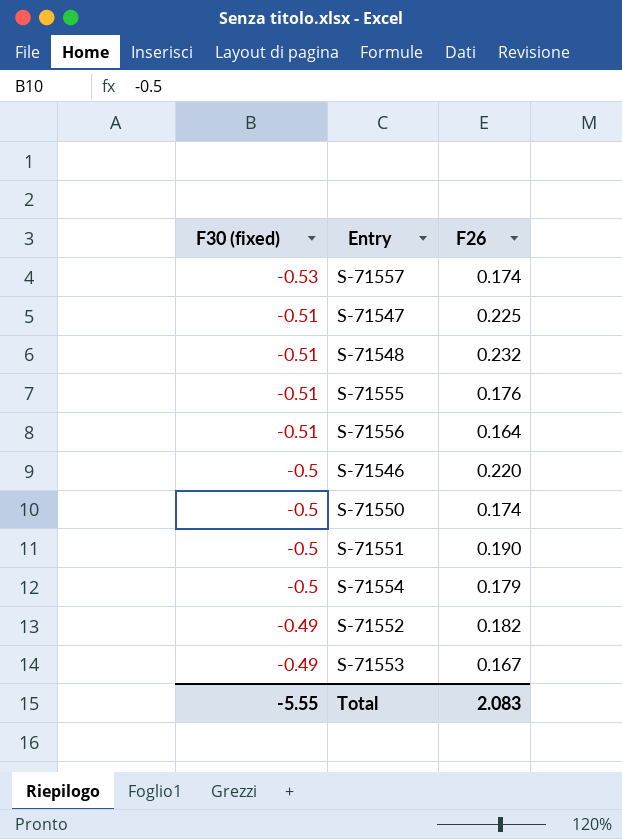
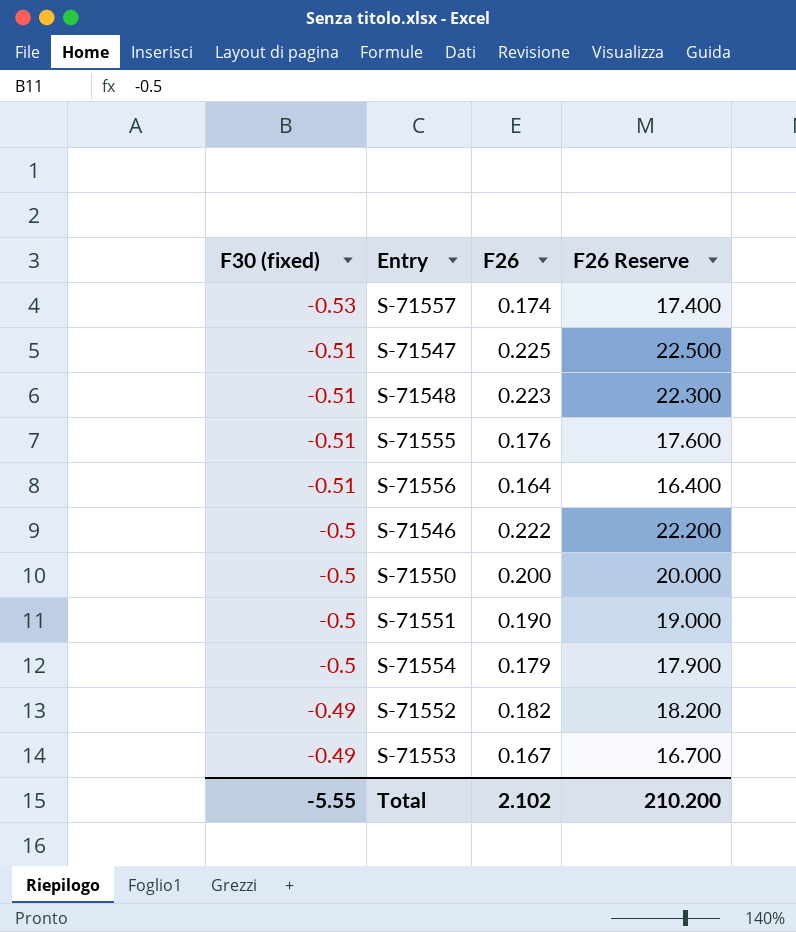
column F26 Reserve | formula: none -> [F26] * 100
S-71548 | F26: 0.232 -> 0.223
S-71546 | F26: 0.220 -> 0.222
S-71550 | F26: 0.174 -> 0.200
Total | F26: 2.083 -> 2.102

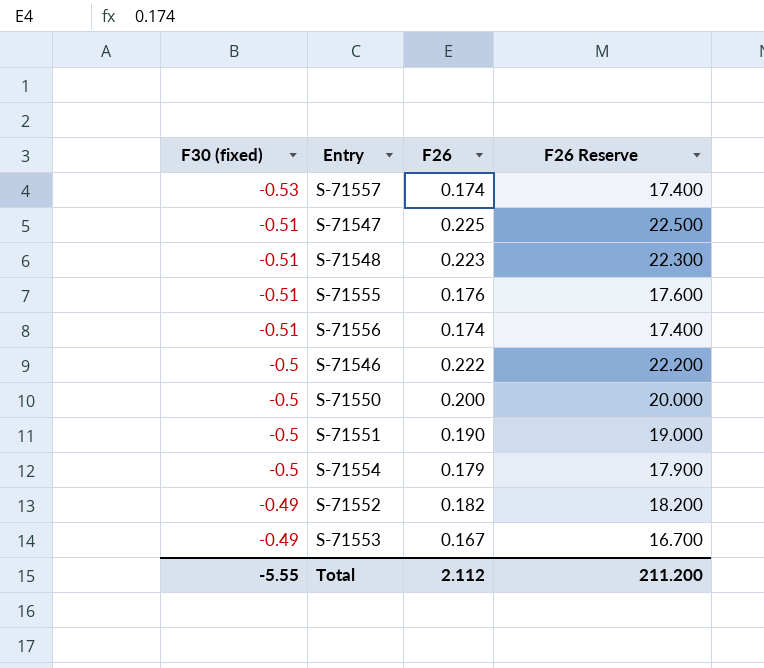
S-71556 | F26: 0.164 -> 0.174
S-71556 | F26 Reserve: 16.400 -> 17.400
Total | F26: 2.102 -> 2.112
Total | F26 Reserve: 210.200 -> 211.200

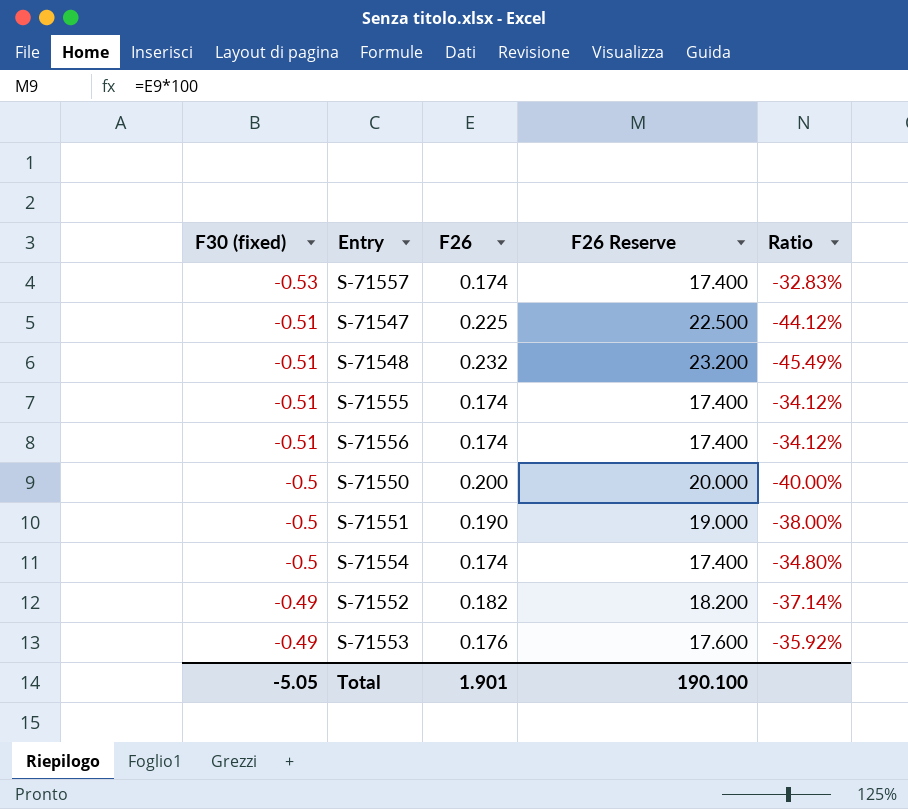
column Ratio | formula: none -> [F26] / [F30 (fixed)]
row S-71546: -0.5 | 0.222 | 22.200 -> none
S-71548 | F26: 0.223 -> 0.232
S-71548 | F26 Reserve: 22.300 -> 23.200
S-71555 | F26: 0.176 -> 0.174
S-71555 | F26 Reserve: 17.600 -> 17.400
S-71554 | F26: 0.179 -> 0.174
S-71554 | F26 Reserve: 17.900 -> 17.400
S-71553 | F26: 0.167 -> 0.176
S-71553 | F26 Reserve: 16.700 -> 17.600
Total | F30 (fixed): -5.55 -> -5.05
Total | F26: 2.112 -> 1.901
Total | F26 Reserve: 211.200 -> 190.100

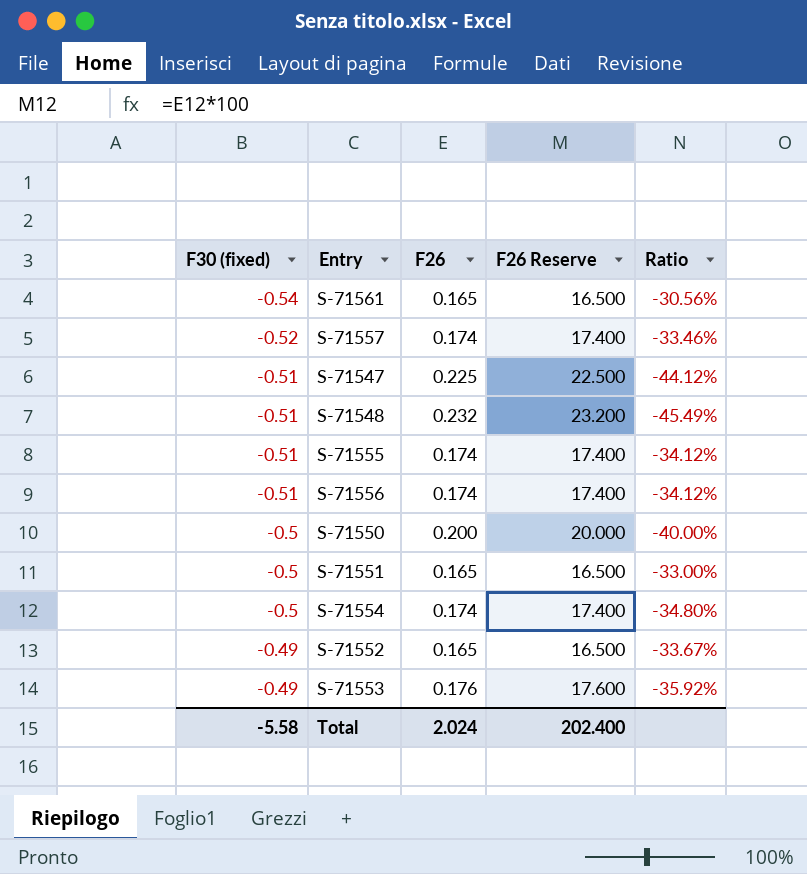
row S-71561: none -> -0.54 | 0.165 | 16.500 | -30.56%
S-71557 | F30 (fixed): -0.53 -> -0.52
S-71557 | Ratio: -32.83% -> -33.46%
S-71551 | F26: 0.190 -> 0.165
S-71551 | F26 Reserve: 19.000 -> 16.500
S-71551 | Ratio: -38.00% -> -33.00%
S-71552 | F26: 0.182 -> 0.165
S-71552 | F26 Reserve: 18.200 -> 16.500
S-71552 | Ratio: -37.14% -> -33.67%
Total | F30 (fixed): -5.05 -> -5.58
Total | F26: 1.901 -> 2.024
Total | F26 Reserve: 190.100 -> 202.400

